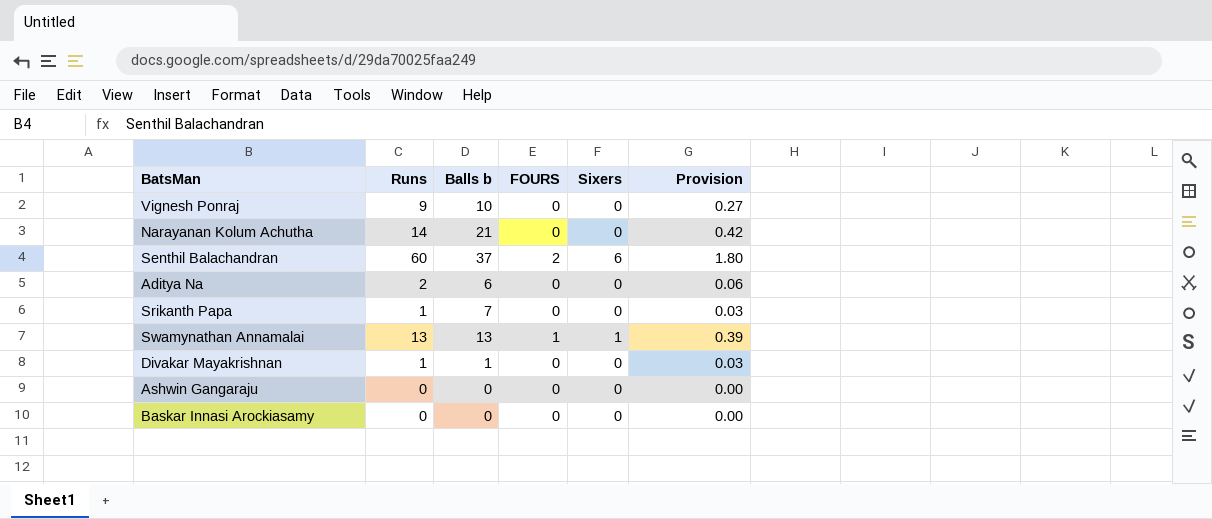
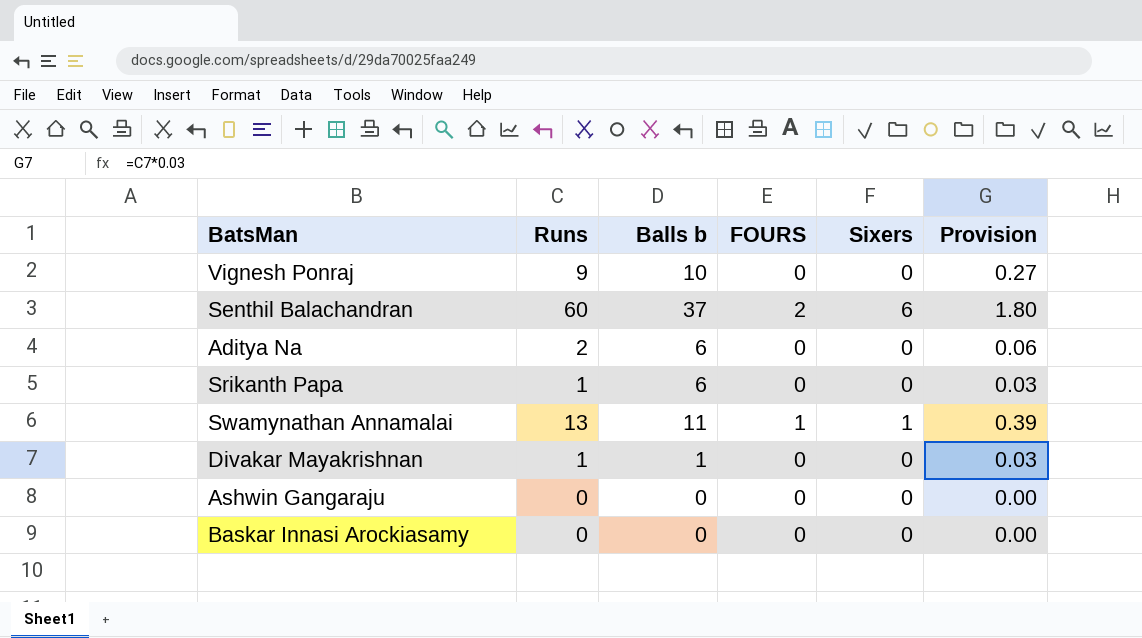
row Narayanan Kolum Achutha: 14 | 21 | 0 | 0 | 0.42 -> none
Srikanth Papa | Balls b: 7 -> 6
Swamynathan Annamalai | Balls b: 13 -> 11

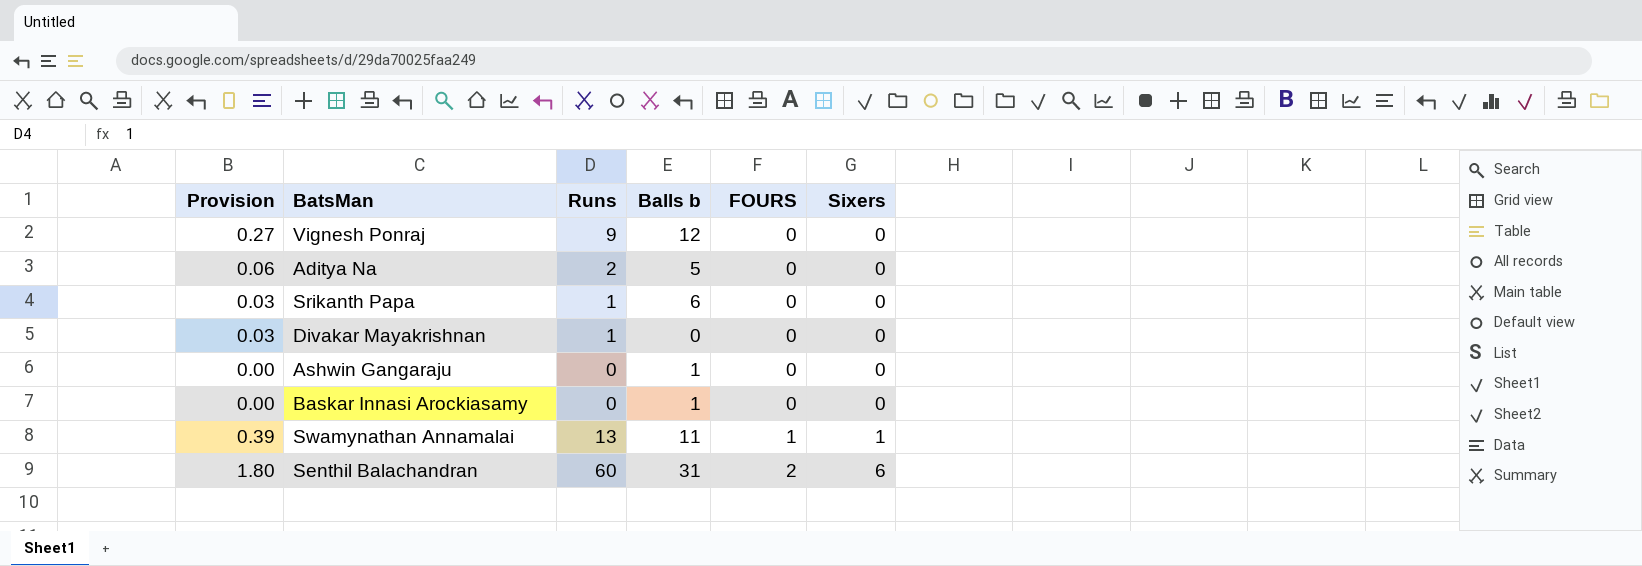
row order: none -> FOURS ascending
column Provision | position: 6 -> 1
Vignesh Ponraj | Balls b: 10 -> 12
Aditya Na | Balls b: 6 -> 5
Divakar Mayakrishnan | Balls b: 1 -> 0
Ashwin Gangaraju | Balls b: 0 -> 1
Baskar Innasi Arockiasamy | Balls b: 0 -> 1
Senthil Balachandran | Balls b: 37 -> 31

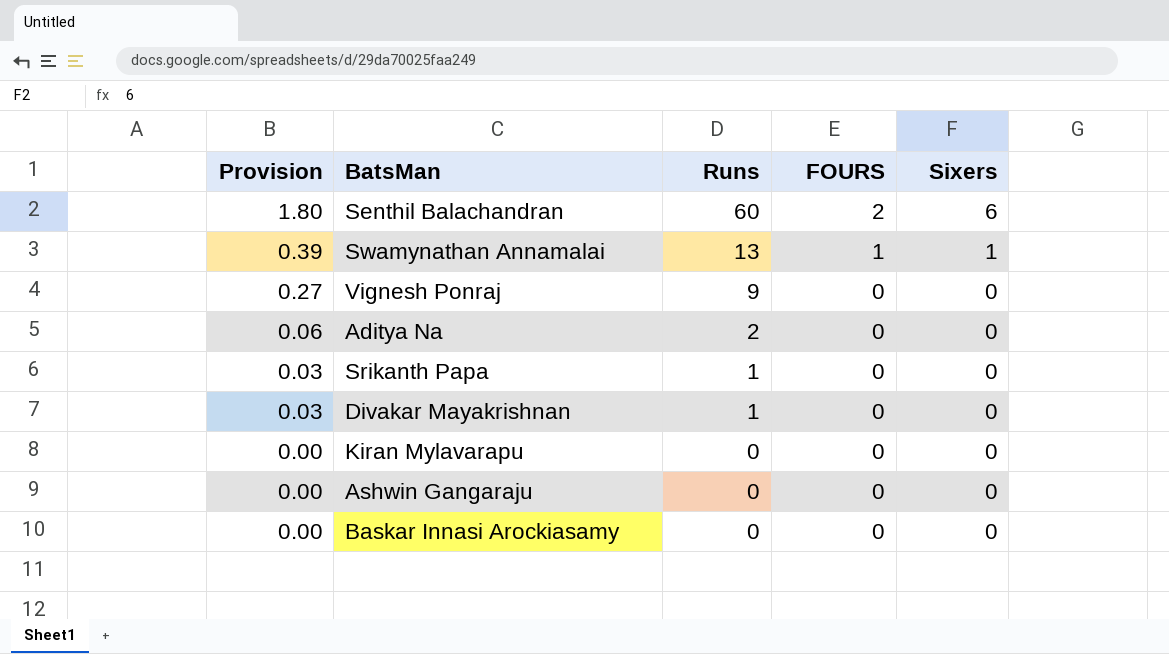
row order: FOURS ascending -> Provision descending
column Balls b | position: 4 -> none
row Kiran Mylavarapu: none -> 0.00 | 0 | 0 | 0

